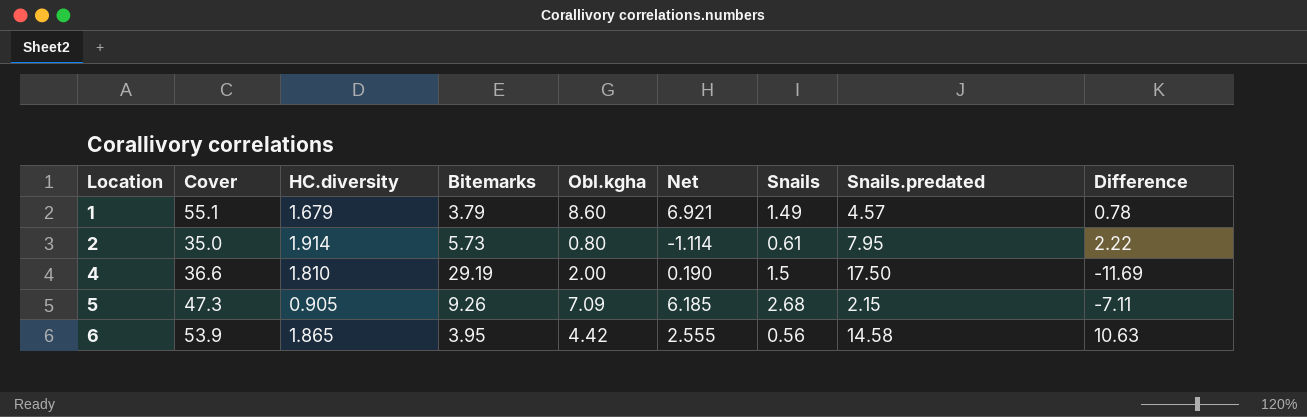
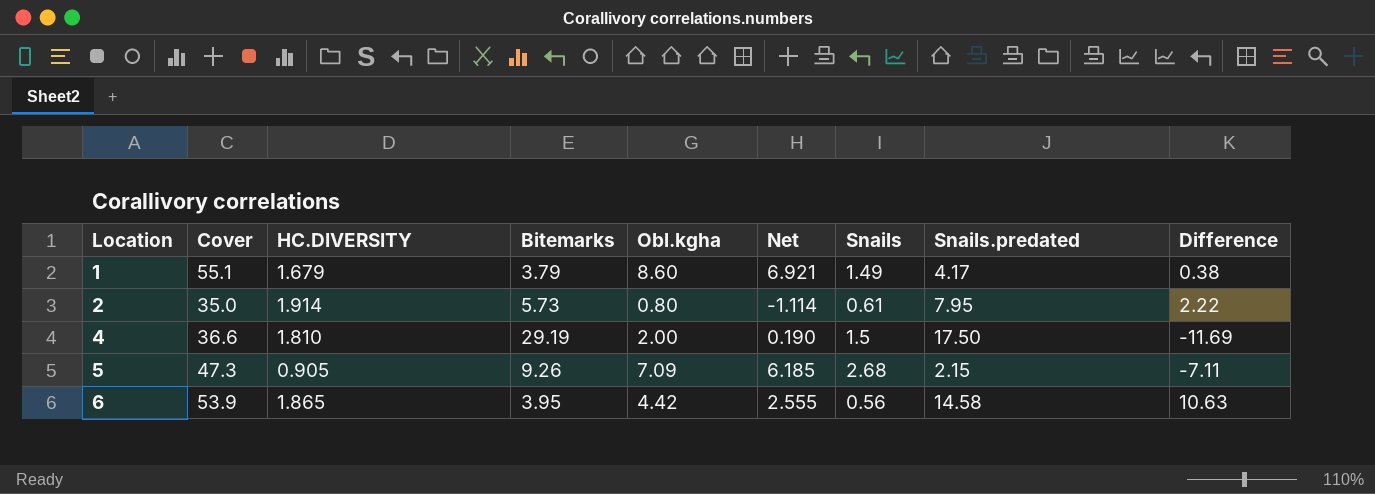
column name: HC.diversity -> HC.DIVERSITY
1 | Snails.predated: 4.57 -> 4.17
1 | Difference: 0.78 -> 0.38

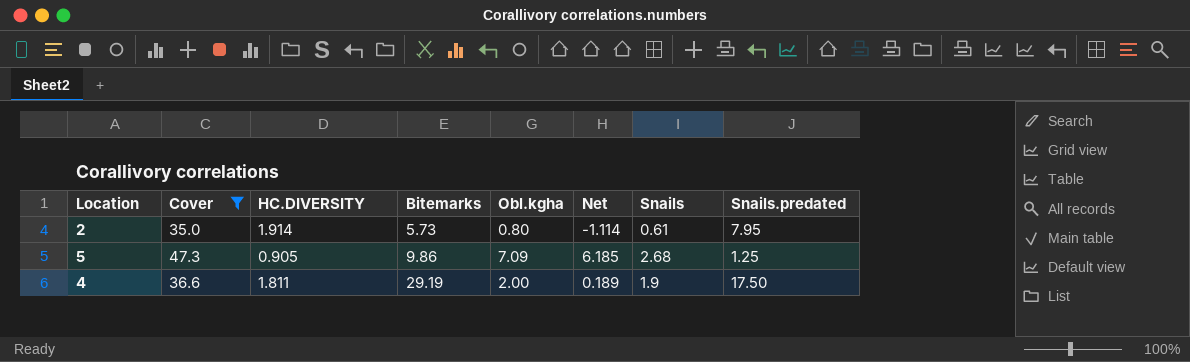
filter: none -> Cover <= 47.3
row order: Location ascending -> Bitemarks ascending
column Difference | formula: [Snails.predated] - [Bitemarks] -> none
5 | Bitemarks: 9.26 -> 9.86
5 | Snails.predated: 2.15 -> 1.25
4 | HC.DIVERSITY: 1.810 -> 1.811
4 | Net: 0.190 -> 0.189
4 | Snails: 1.5 -> 1.9

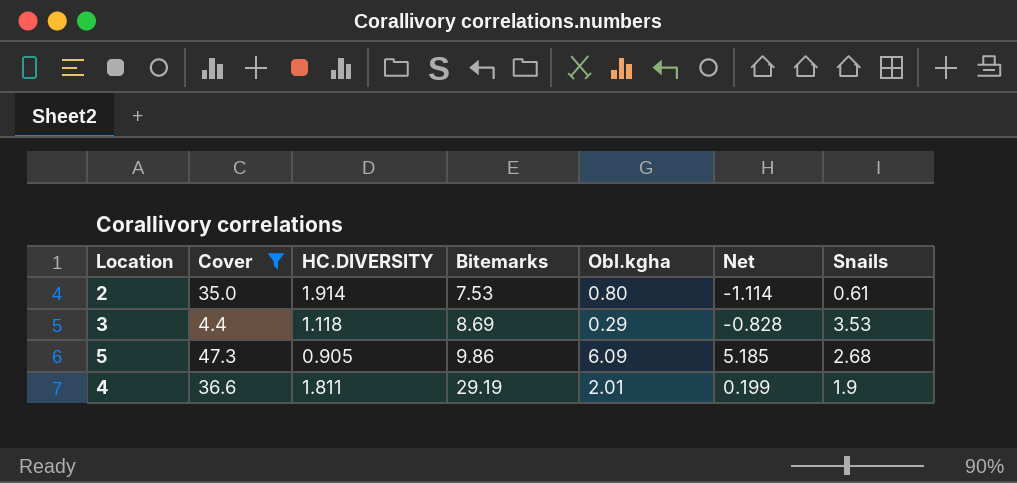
column Snails.predated | position: 8 -> none
2 | Bitemarks: 5.73 -> 7.53
row 3: none -> 4.4 | 1.118 | 8.69 | 0.29 | -0.828 | 3.53
5 | Obl.kgha: 7.09 -> 6.09
5 | Net: 6.185 -> 5.185
4 | Obl.kgha: 2.00 -> 2.01
4 | Net: 0.189 -> 0.199

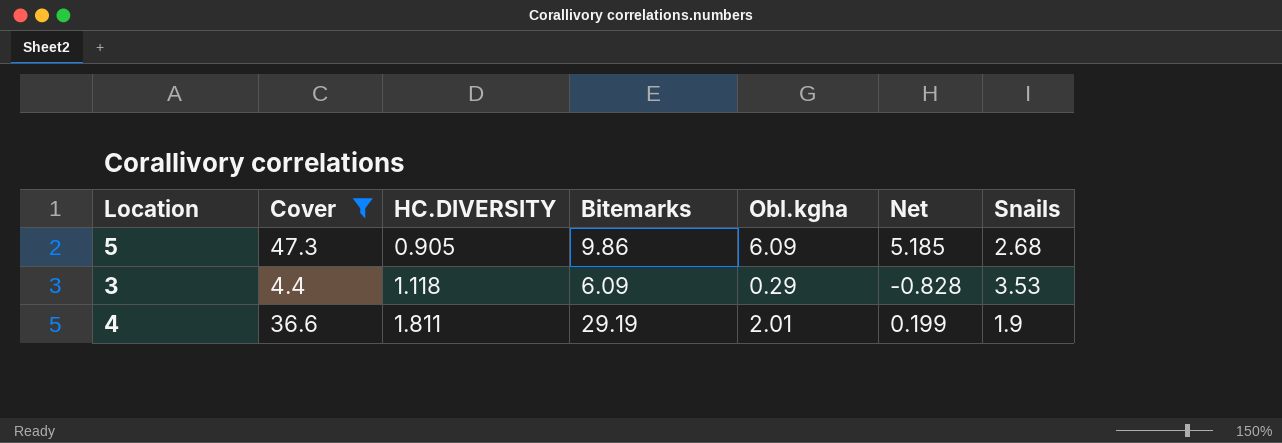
row order: Bitemarks ascending -> HC.DIVERSITY ascending
row 2: 35.0 | 1.914 | 7.53 | 0.80 | -1.114 | 0.61 -> none
3 | Bitemarks: 8.69 -> 6.09

